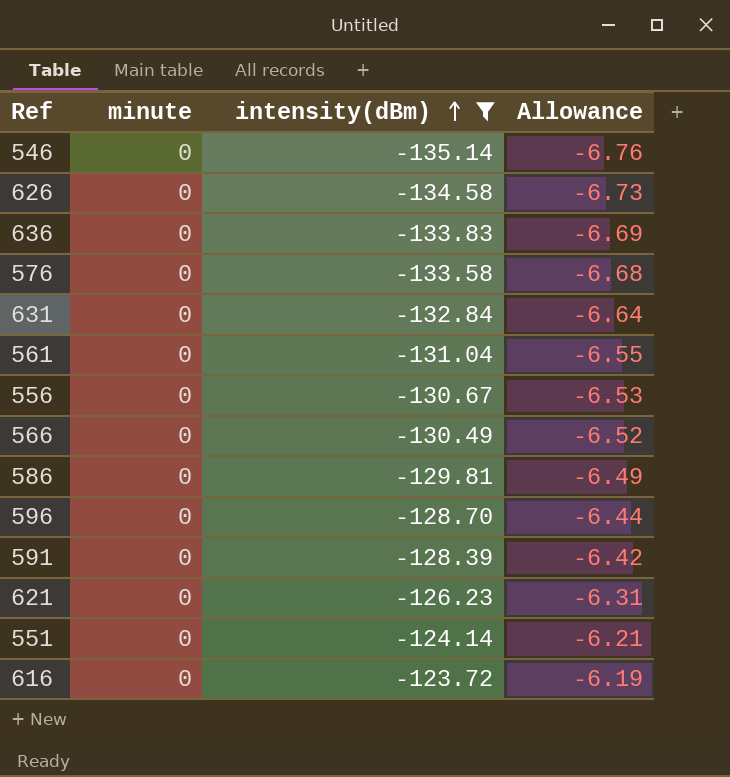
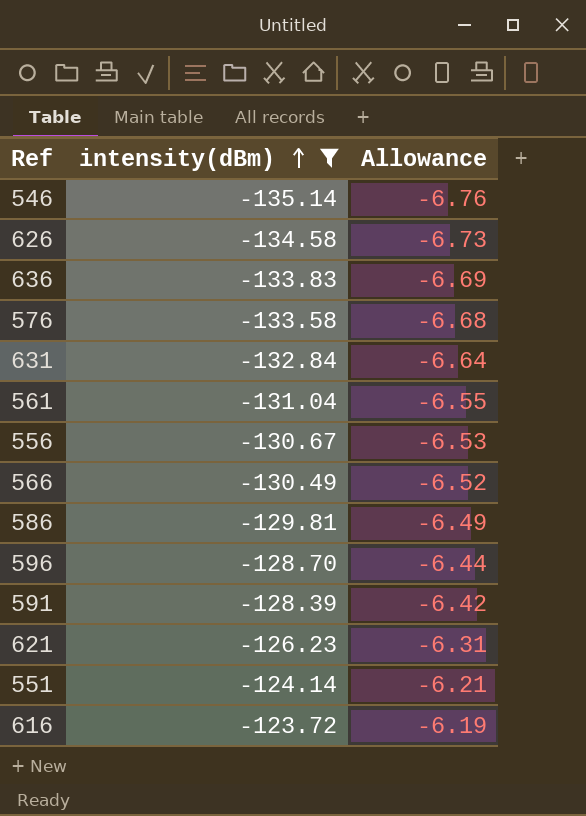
column minute | position: 2 -> none

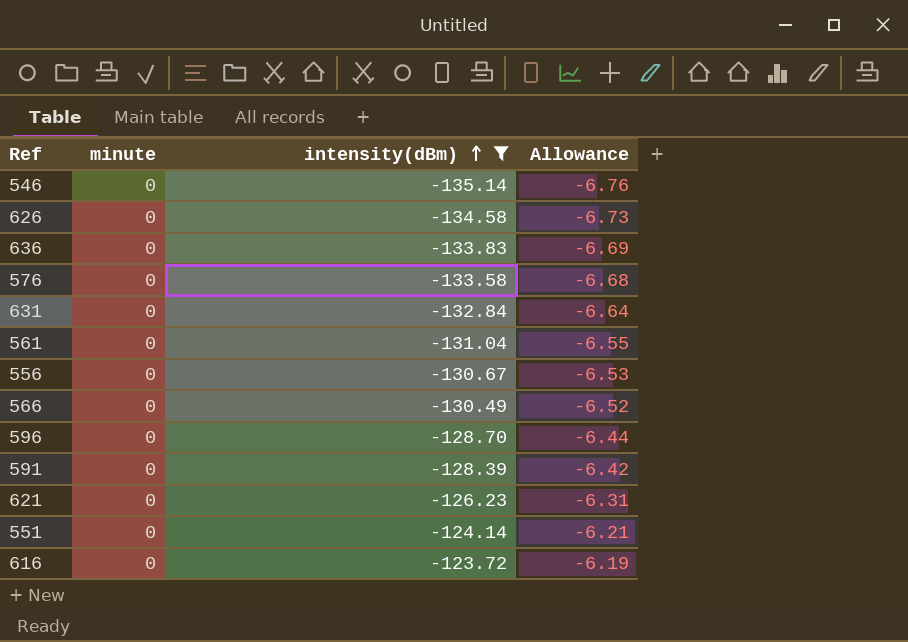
column minute | position: none -> 2
row 586: -129.81 | -6.49 -> none

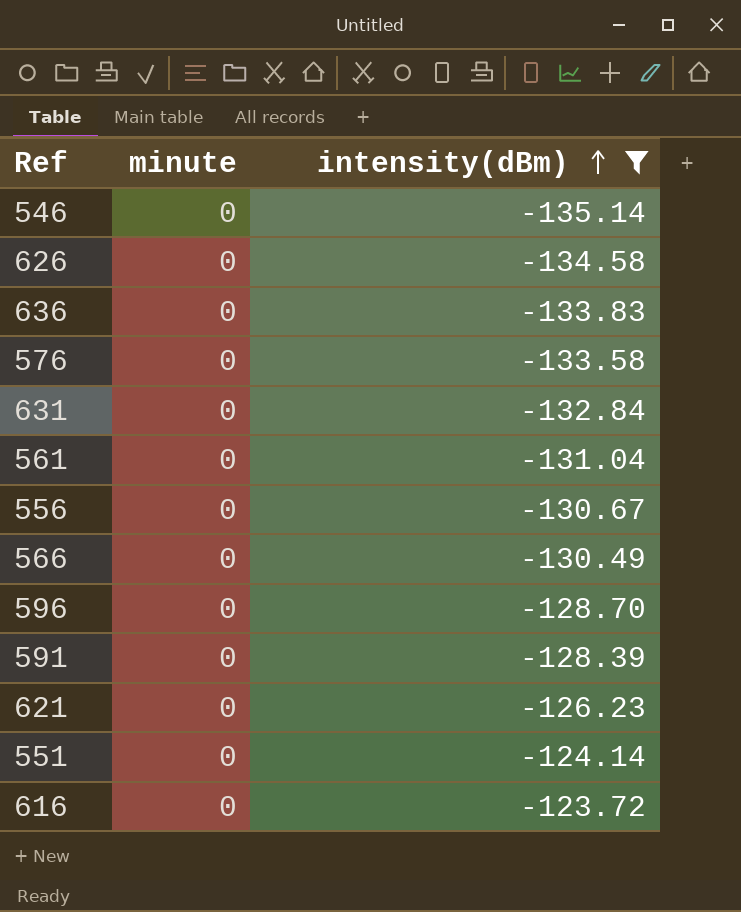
column Allowance | formula: [intensity(dBm)] * 0.05 -> none

